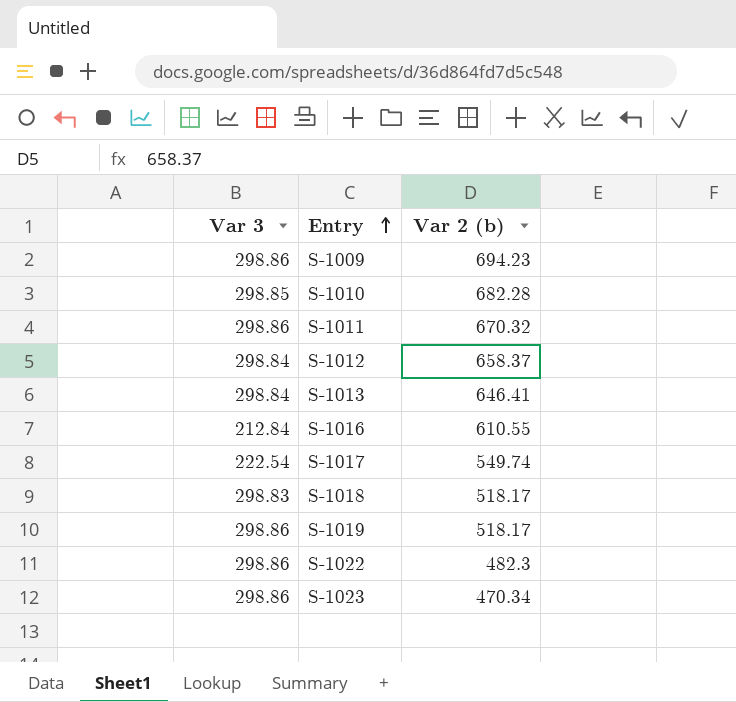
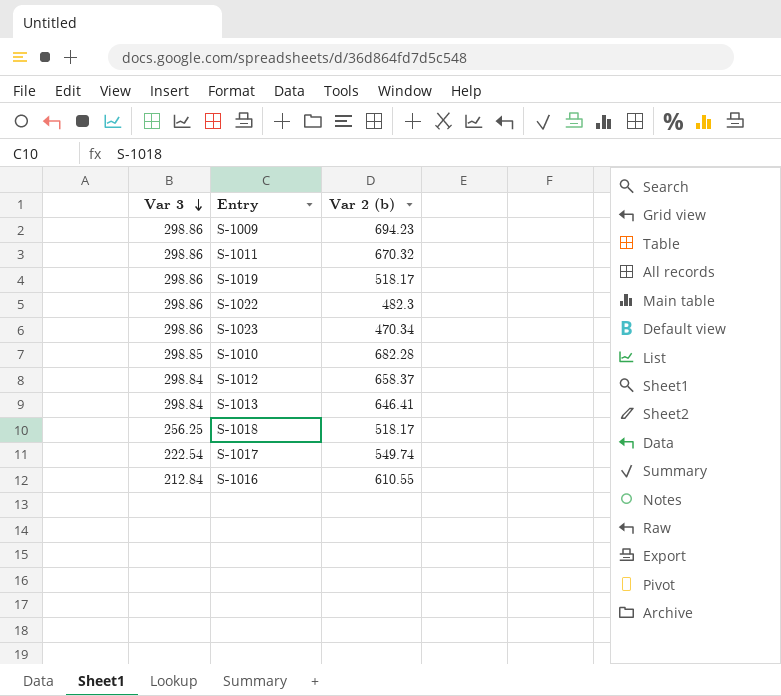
row order: Entry ascending -> Var 3 descending
S-1018 | Var 3: 298.83 -> 256.25

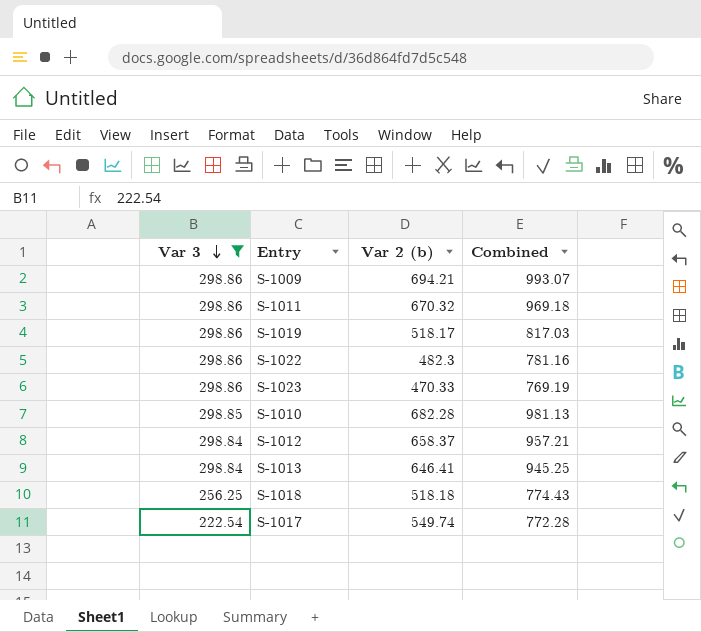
filter: none -> Var 3 != 212.84
column Combined | formula: none -> [Var 3] + [Var 2 (b)]
S-1009 | Var 2 (b): 694.23 -> 694.21
S-1023 | Var 2 (b): 470.34 -> 470.33
S-1018 | Var 2 (b): 518.17 -> 518.18

